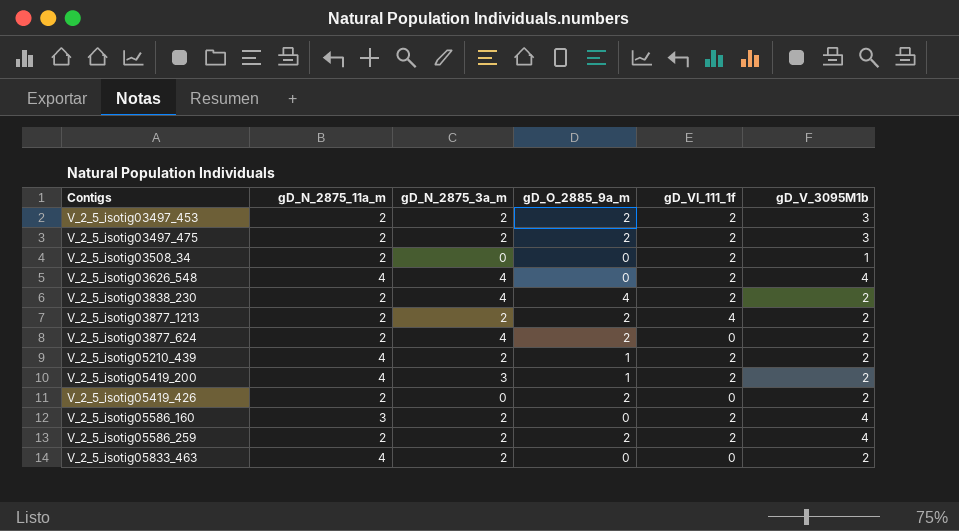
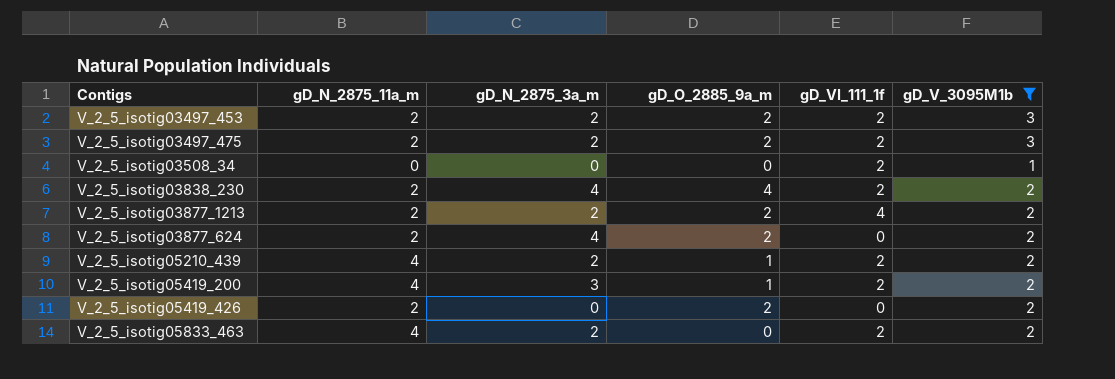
filter: none -> gD_V_3095M1b != 4
V_2_5_isotig03508_34 | gD_N_2875_11a_m: 2 -> 0
V_2_5_isotig05833_463 | gD_VI_111_1f: 0 -> 2

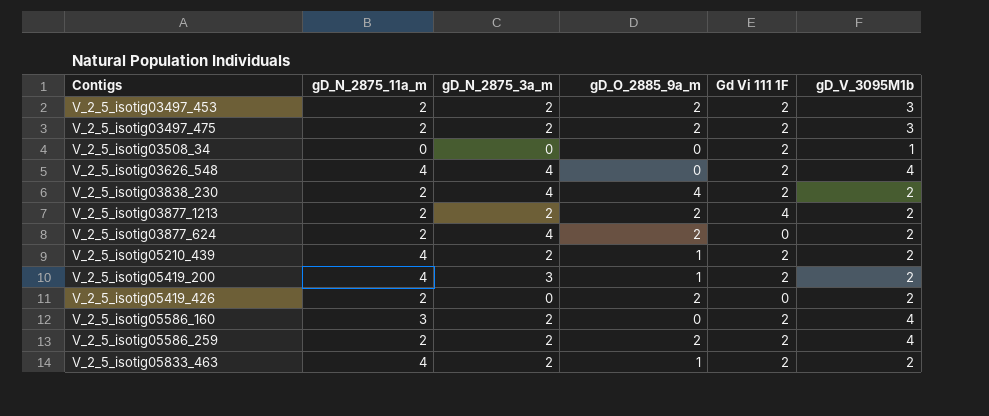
filter: gD_V_3095M1b != 4 -> none
column name: gD_VI_111_1f -> Gd Vi 111 1F
V_2_5_isotig05833_463 | gD_O_2885_9a_m: 0 -> 1

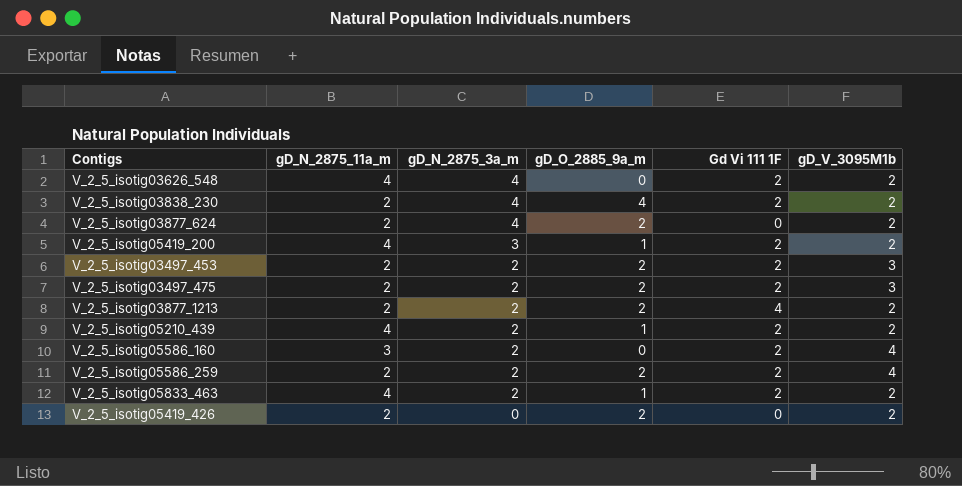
row order: none -> gD_N_2875_3a_m descending
row V_2_5_isotig03508_34: 0 | 0 | 0 | 2 | 1 -> none
V_2_5_isotig03626_548 | gD_V_3095M1b: 4 -> 2

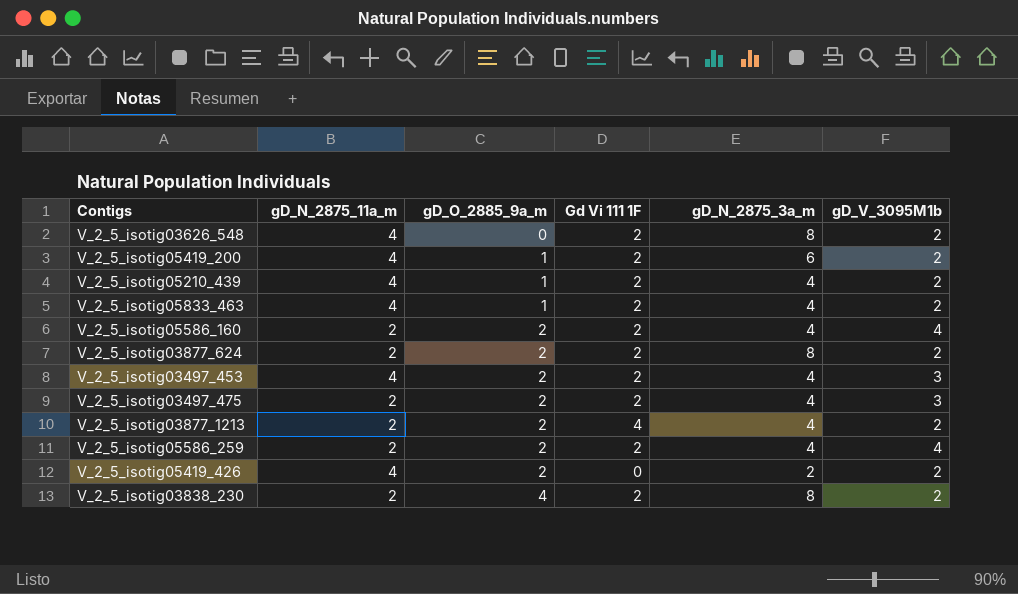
row order: gD_N_2875_3a_m descending -> gD_O_2885_9a_m ascending
column gD_N_2875_3a_m | position: 3 -> 5
V_2_5_isotig03626_548 | gD_N_2875_3a_m: 4 -> 8
V_2_5_isotig05419_200 | gD_N_2875_3a_m: 3 -> 6
V_2_5_isotig05210_439 | gD_N_2875_3a_m: 2 -> 4
V_2_5_isotig05833_463 | gD_N_2875_3a_m: 2 -> 4
V_2_5_isotig05586_160 | gD_N_2875_11a_m: 3 -> 2
V_2_5_isotig05586_160 | gD_O_2885_9a_m: 0 -> 2
V_2_5_isotig05586_160 | gD_N_2875_3a_m: 2 -> 4
V_2_5_isotig03877_624 | Gd Vi 111 1F: 0 -> 2
V_2_5_isotig03877_624 | gD_N_2875_3a_m: 4 -> 8
V_2_5_isotig03497_453 | gD_N_2875_11a_m: 2 -> 4
V_2_5_isotig03497_453 | gD_N_2875_3a_m: 2 -> 4
V_2_5_isotig03497_475 | gD_N_2875_3a_m: 2 -> 4
V_2_5_isotig03877_1213 | gD_N_2875_3a_m: 2 -> 4
V_2_5_isotig05586_259 | gD_N_2875_3a_m: 2 -> 4
V_2_5_isotig05419_426 | gD_N_2875_11a_m: 2 -> 4
V_2_5_isotig05419_426 | gD_N_2875_3a_m: 0 -> 2
V_2_5_isotig03838_230 | gD_N_2875_3a_m: 4 -> 8

